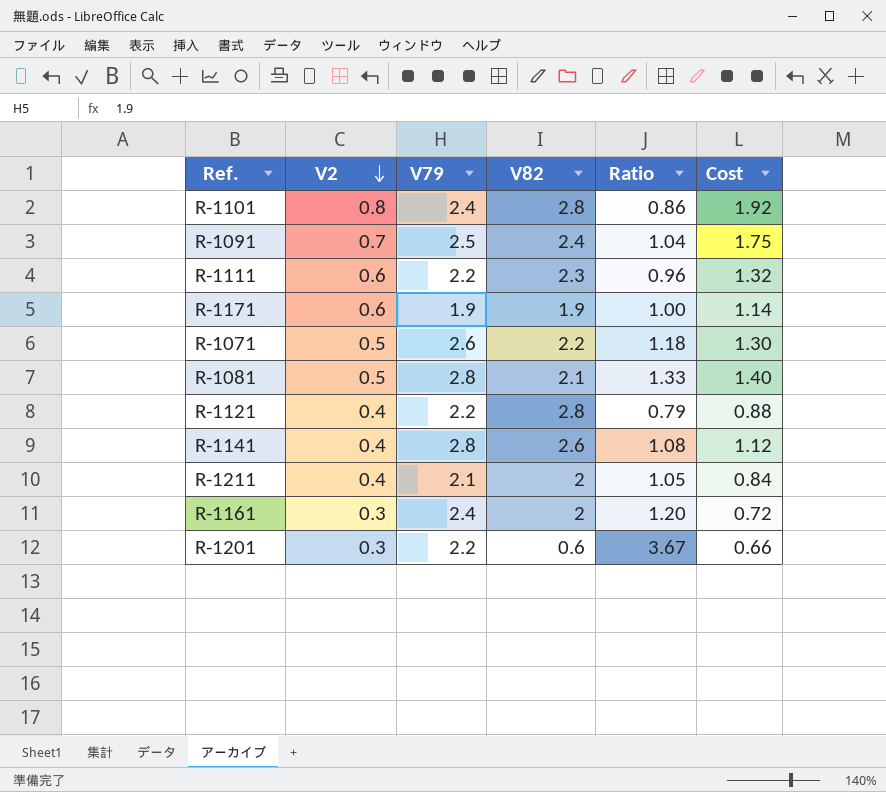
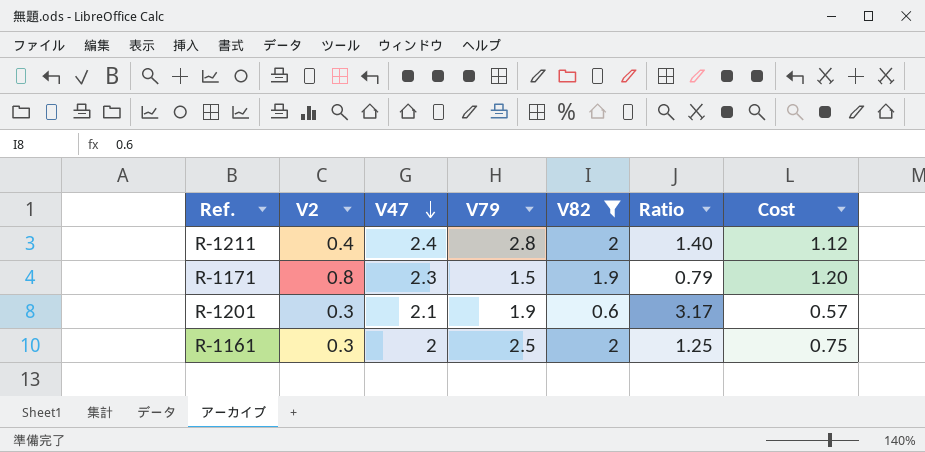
filter: none -> V82 <= 2
row order: V2 descending -> V47 descending
column V47 | position: none -> 3
R-1211 | V79: 2.1 -> 2.8
R-1211 | Ratio: 1.05 -> 1.40
R-1211 | Cost: 0.84 -> 1.12
R-1171 | V2: 0.6 -> 0.8
R-1171 | V79: 1.9 -> 1.5
R-1171 | Ratio: 1.00 -> 0.79
R-1171 | Cost: 1.14 -> 1.20
R-1201 | V79: 2.2 -> 1.9
R-1201 | Ratio: 3.67 -> 3.17
R-1201 | Cost: 0.66 -> 0.57
R-1161 | V79: 2.4 -> 2.5
R-1161 | Ratio: 1.20 -> 1.25
R-1161 | Cost: 0.72 -> 0.75

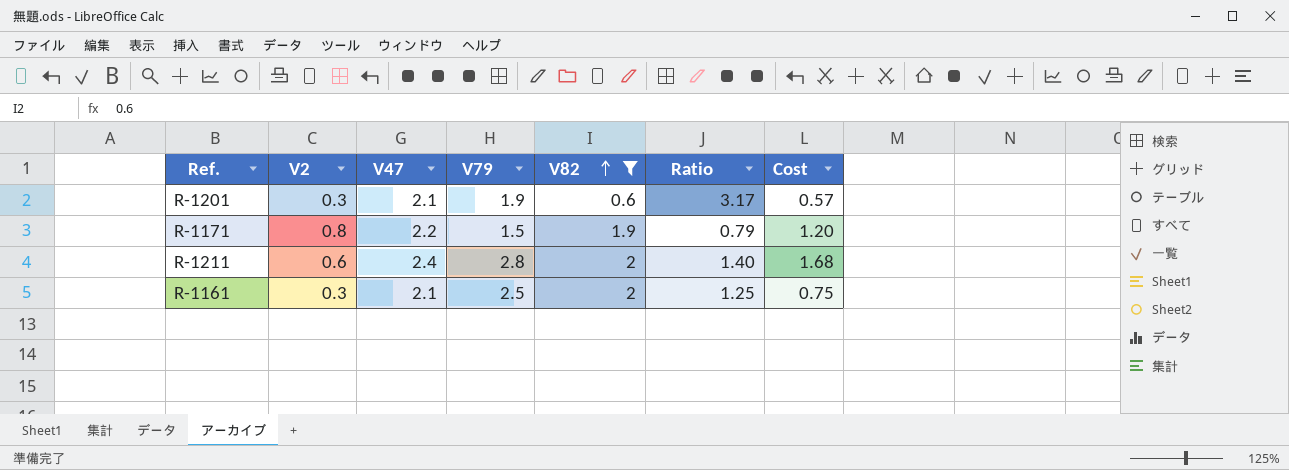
row order: V47 descending -> V82 ascending
R-1171 | V47: 2.3 -> 2.2
R-1211 | V2: 0.4 -> 0.6
R-1211 | Cost: 1.12 -> 1.68
R-1161 | V47: 2 -> 2.1

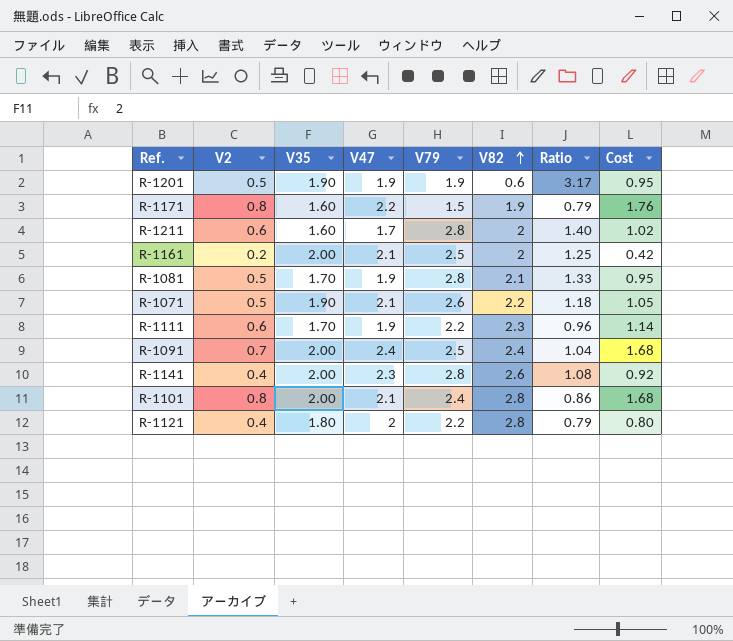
filter: V82 <= 2 -> none
column V35 | position: none -> 3
column Cost | formula: [V2] * [V79] -> [V2] * [V47]
R-1201 | V2: 0.3 -> 0.5
R-1201 | V47: 2.1 -> 1.9
R-1211 | V47: 2.4 -> 1.7
R-1161 | V2: 0.3 -> 0.2

